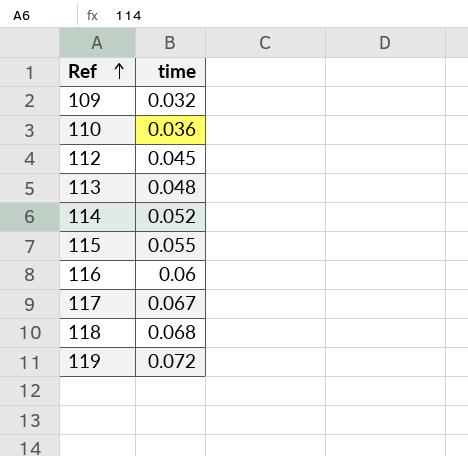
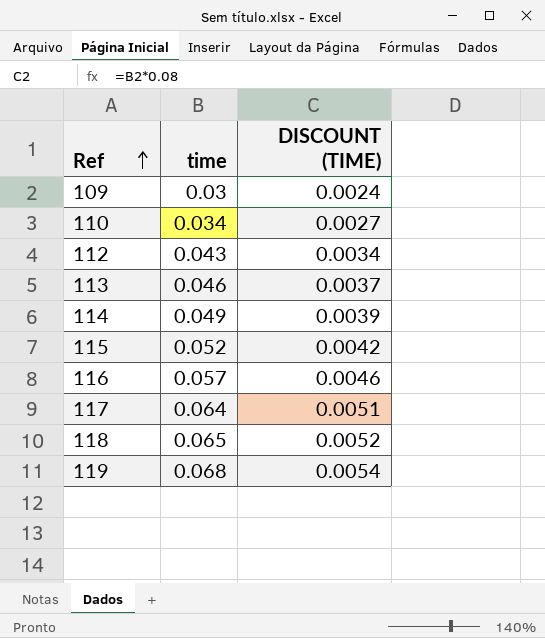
column DISCOUNT (TIME) | formula: none -> [time] * 0.08
109 | time: 0.032 -> 0.03
110 | time: 0.036 -> 0.034
112 | time: 0.045 -> 0.043
113 | time: 0.048 -> 0.046
114 | time: 0.052 -> 0.049
115 | time: 0.055 -> 0.052
116 | time: 0.06 -> 0.057
117 | time: 0.067 -> 0.064
118 | time: 0.068 -> 0.065
119 | time: 0.072 -> 0.068

